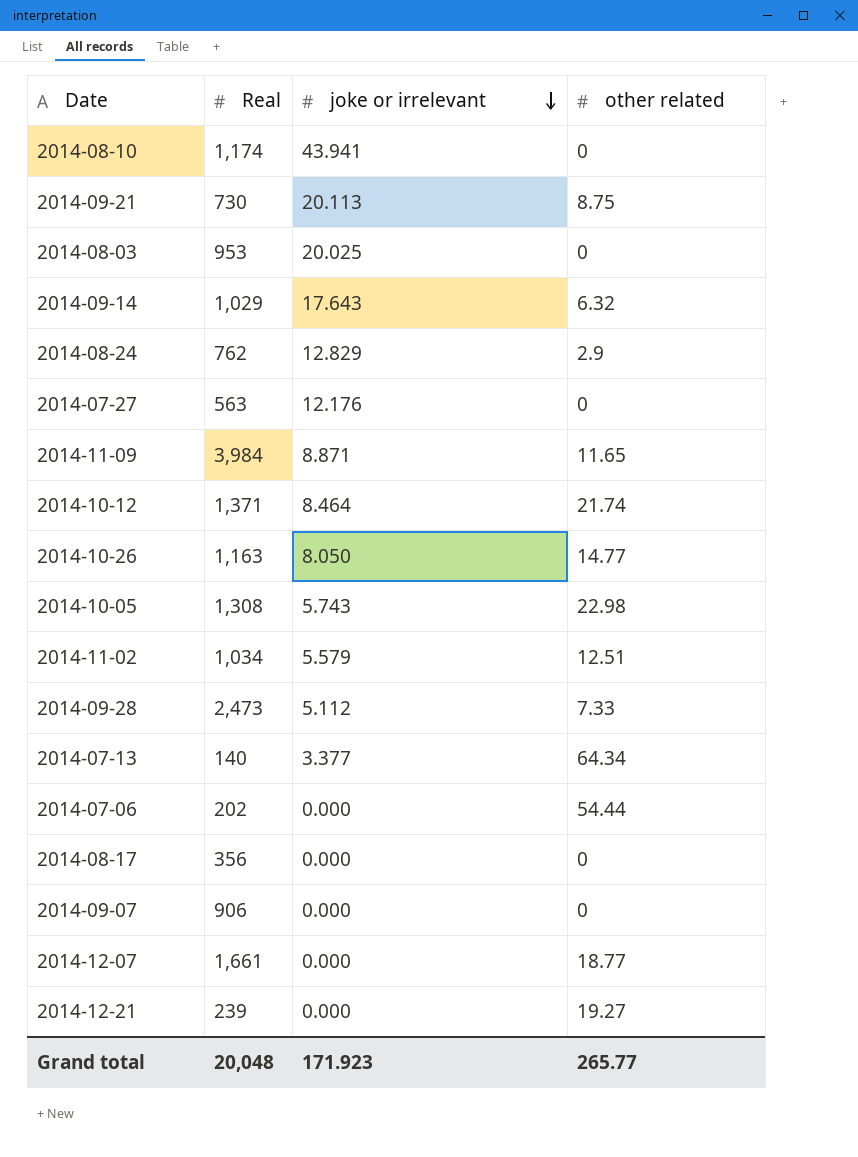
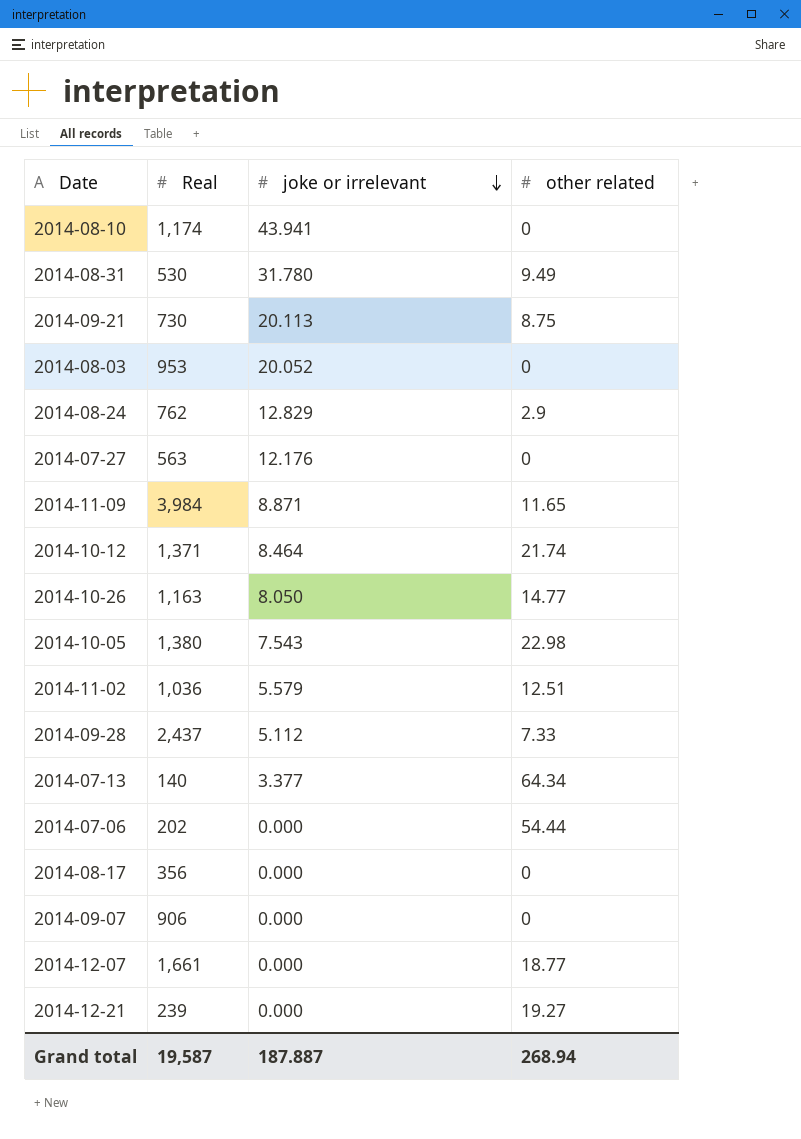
row 2014-09-14: 1,029 | 17.643 | 6.32 -> none
row 2014-08-31: none -> 530 | 31.780 | 9.49
2014-08-03 | joke or irrelevant: 20.025 -> 20.052
2014-10-05 | Real: 1,308 -> 1,380
2014-10-05 | joke or irrelevant: 5.743 -> 7.543
2014-11-02 | Real: 1,034 -> 1,036
2014-09-28 | Real: 2,473 -> 2,437
Grand total | Real: 20,048 -> 19,587
Grand total | joke or irrelevant: 171.923 -> 187.887
Grand total | other related: 265.77 -> 268.94

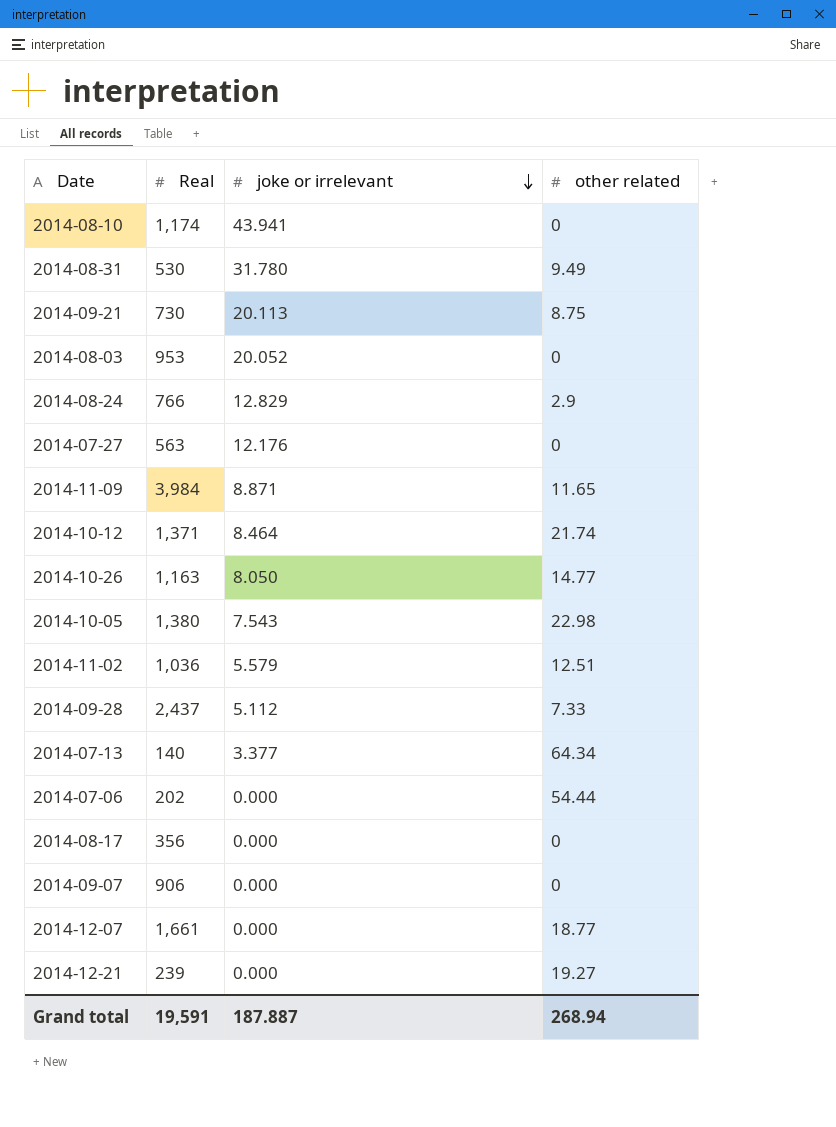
2014-08-24 | Real: 762 -> 766
Grand total | Real: 19,587 -> 19,591

